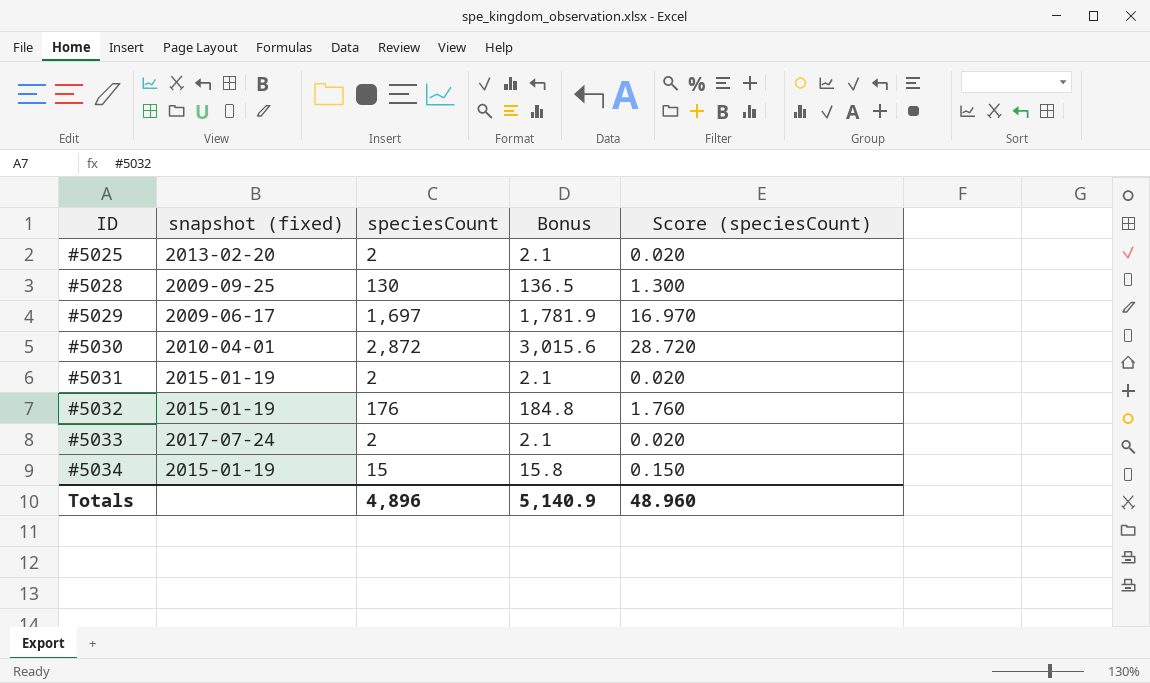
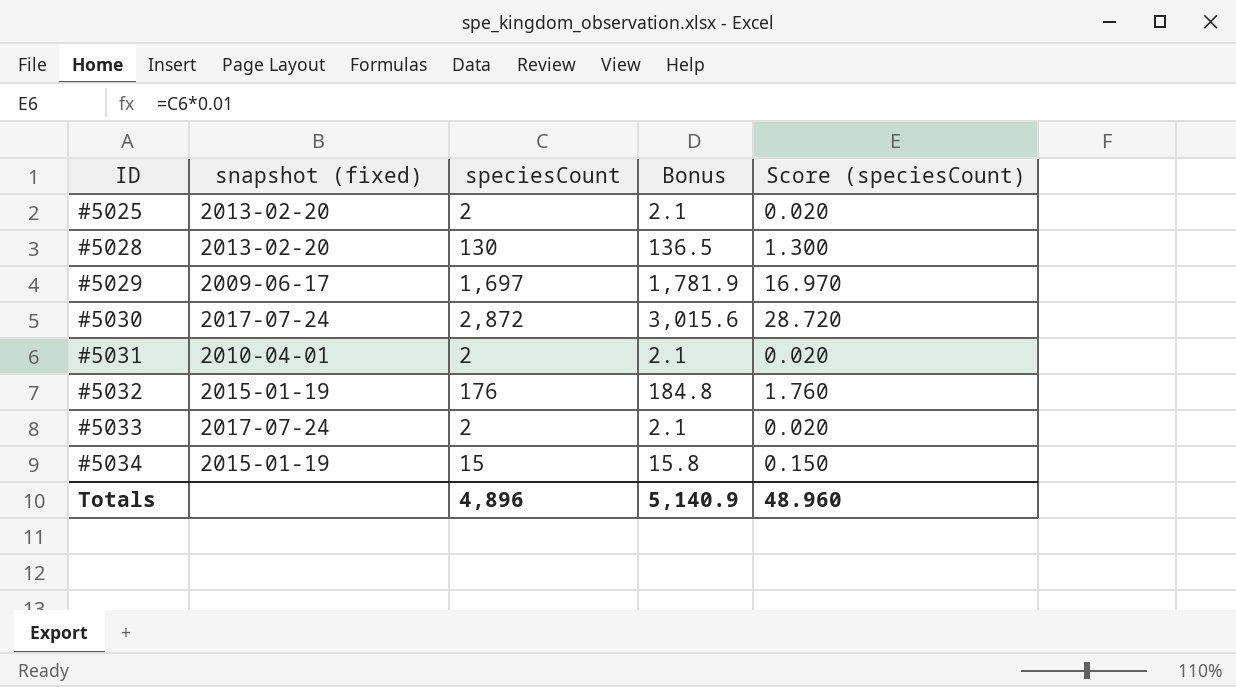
#5028 | snapshot (fixed): 2009-09-25 -> 2013-02-20
#5030 | snapshot (fixed): 2010-04-01 -> 2017-07-24
#5031 | snapshot (fixed): 2015-01-19 -> 2010-04-01

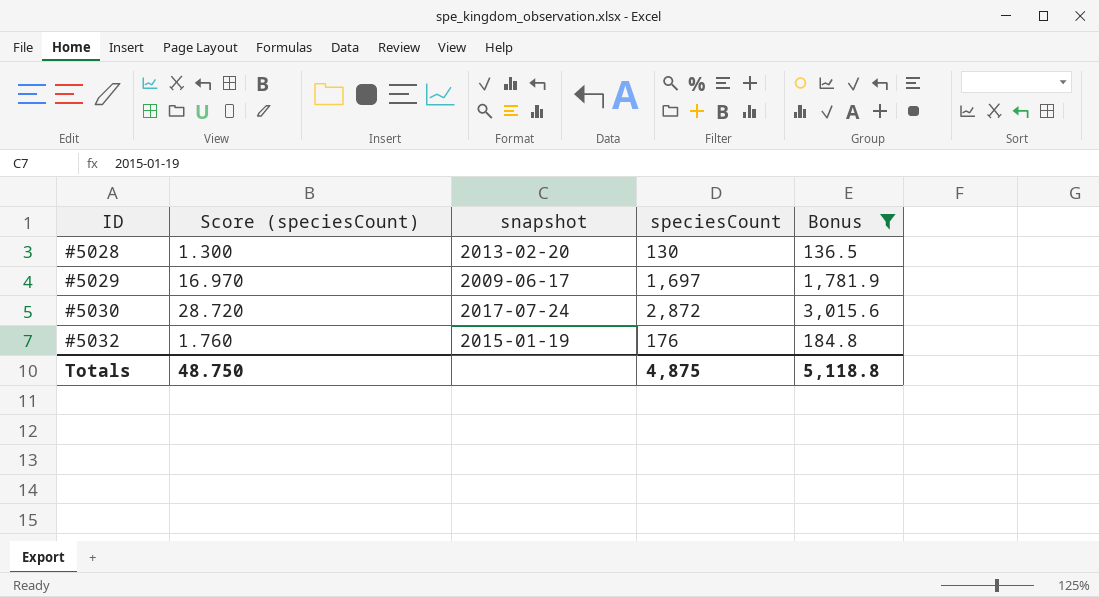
filter: none -> Bonus >= 136.5
column Score (speciesCount) | position: 5 -> 2
column name: snapshot (fixed) -> snapshot
Totals | Score (speciesCount): 48.960 -> 48.750
Totals | speciesCount: 4,896 -> 4,875
Totals | Bonus: 5,140.9 -> 5,118.8

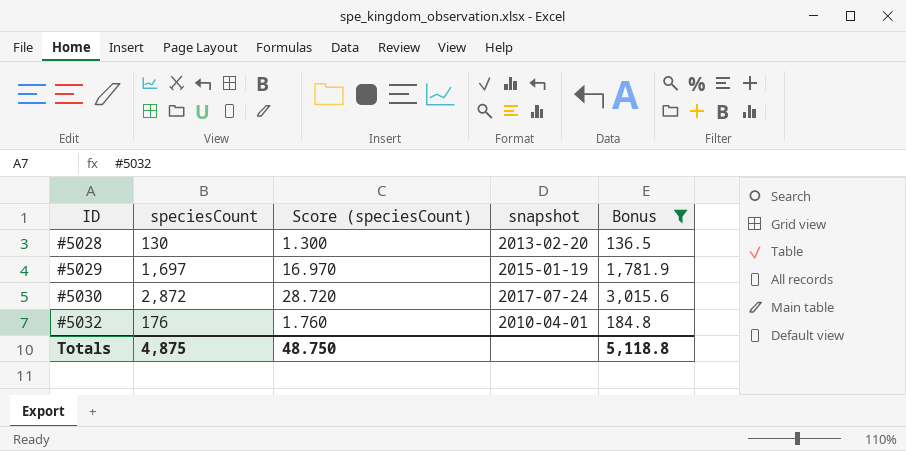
column speciesCount | position: 4 -> 2
#5029 | snapshot: 2009-06-17 -> 2015-01-19
#5032 | snapshot: 2015-01-19 -> 2010-04-01

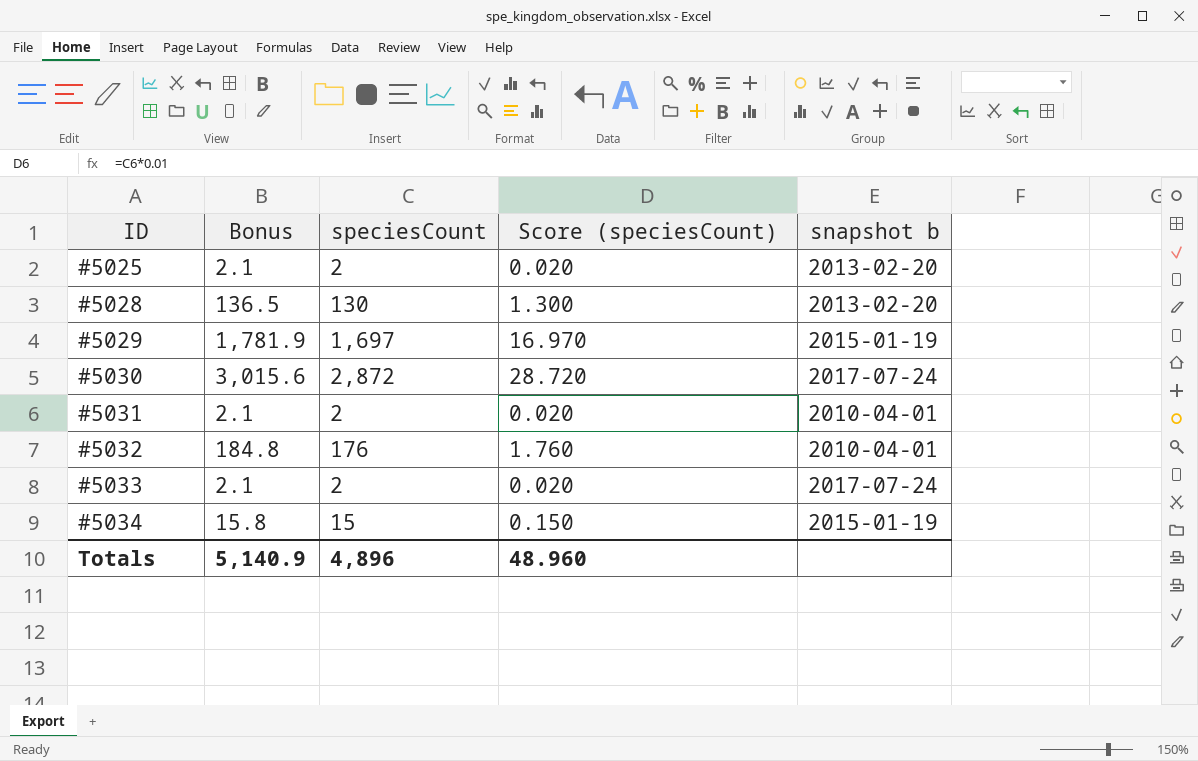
filter: Bonus >= 136.5 -> none
column Bonus | position: 5 -> 2
column name: snapshot -> snapshot b
Totals | Bonus: 5,118.8 -> 5,140.9
Totals | speciesCount: 4,875 -> 4,896
Totals | Score (speciesCount): 48.750 -> 48.960

